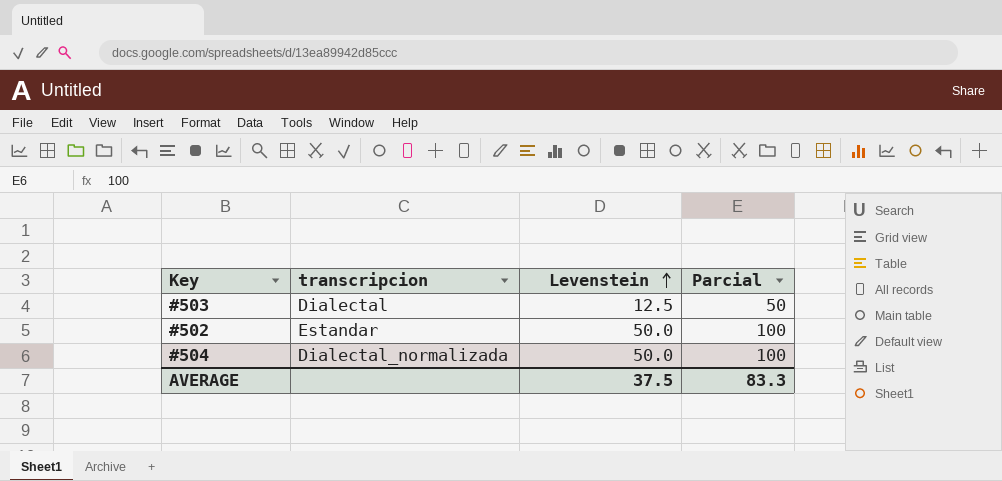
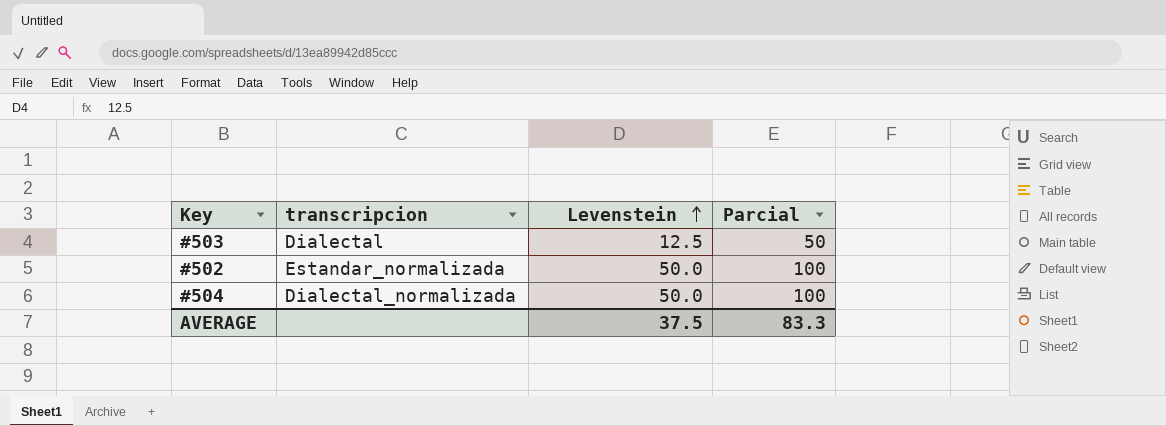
#502 | transcripcion: Estandar -> Estandar_normalizada

